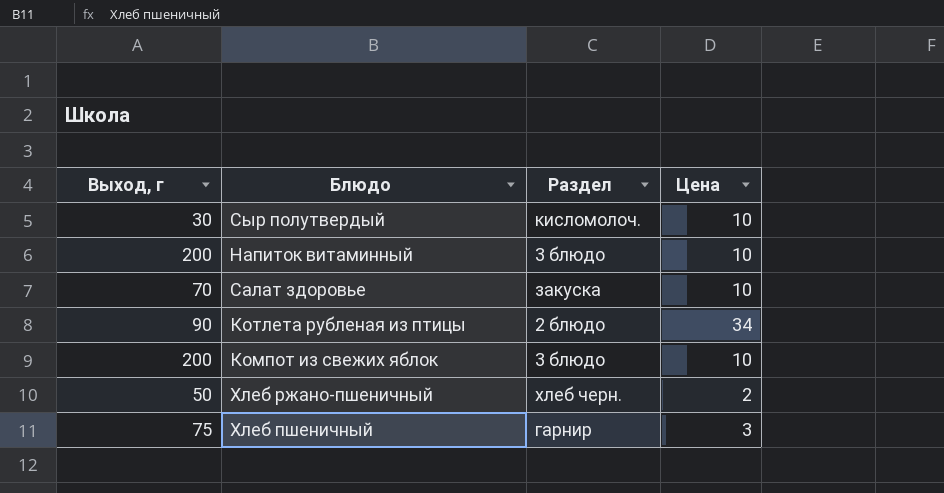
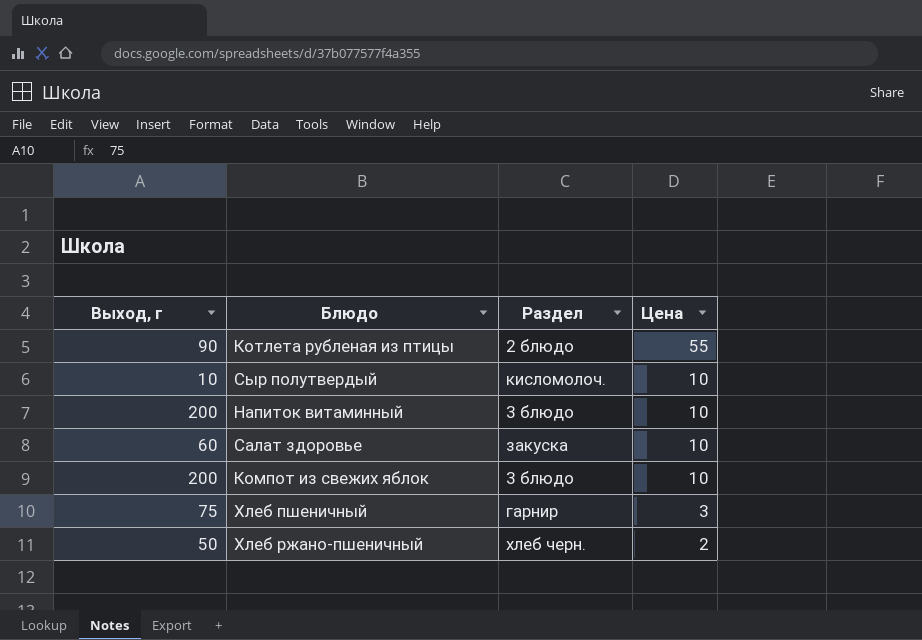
row order: none -> Цена descending
Котлета рубленая из птицы | Цена: 34 -> 55
Сыр полутвердый | Выход, г: 30 -> 10
Салат здоровье | Выход, г: 70 -> 60

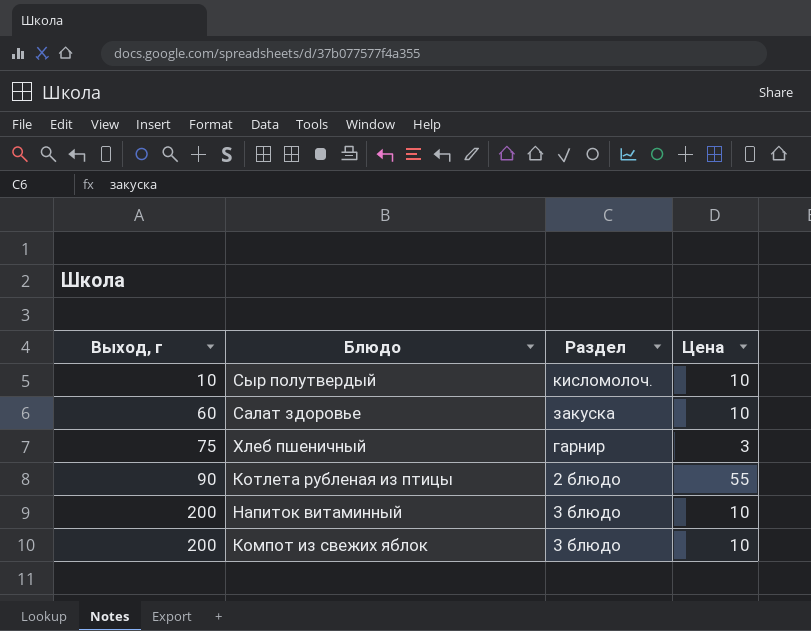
row order: Цена descending -> Выход, г ascending
row Хлеб ржано-пшеничный: 50 | хлеб черн. | 2 -> none

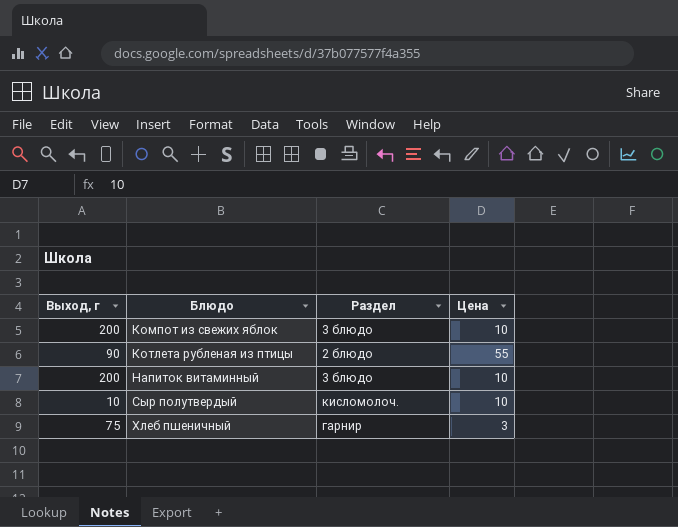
row order: Выход, г ascending -> Блюдо ascending
row Салат здоровье: 60 | закуска | 10 -> none

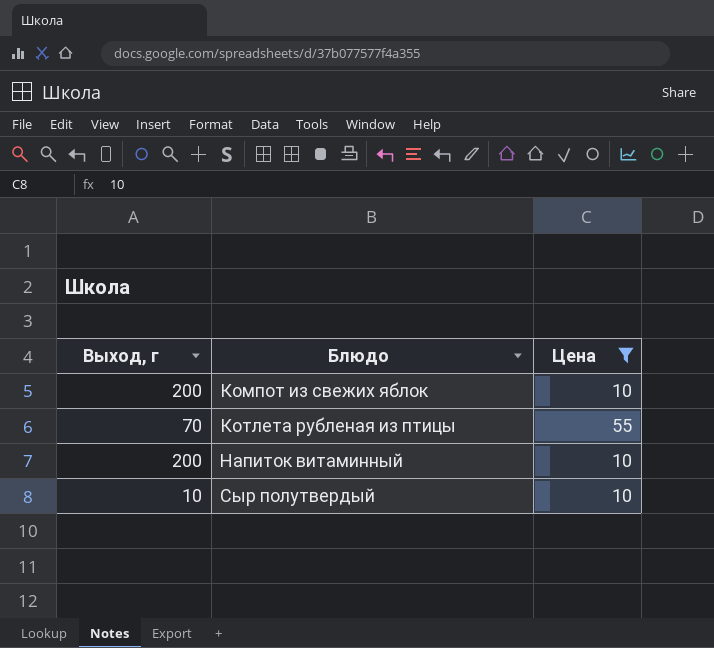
filter: none -> Цена != 3
column Раздел | position: 3 -> none
Котлета рубленая из птицы | Выход, г: 90 -> 70

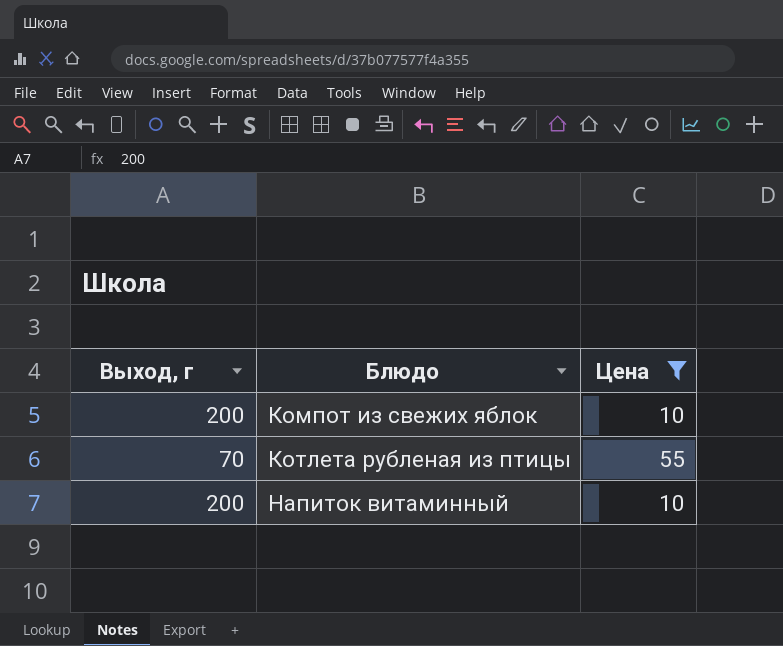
row Сыр полутвердый: 10 | 10 -> none

